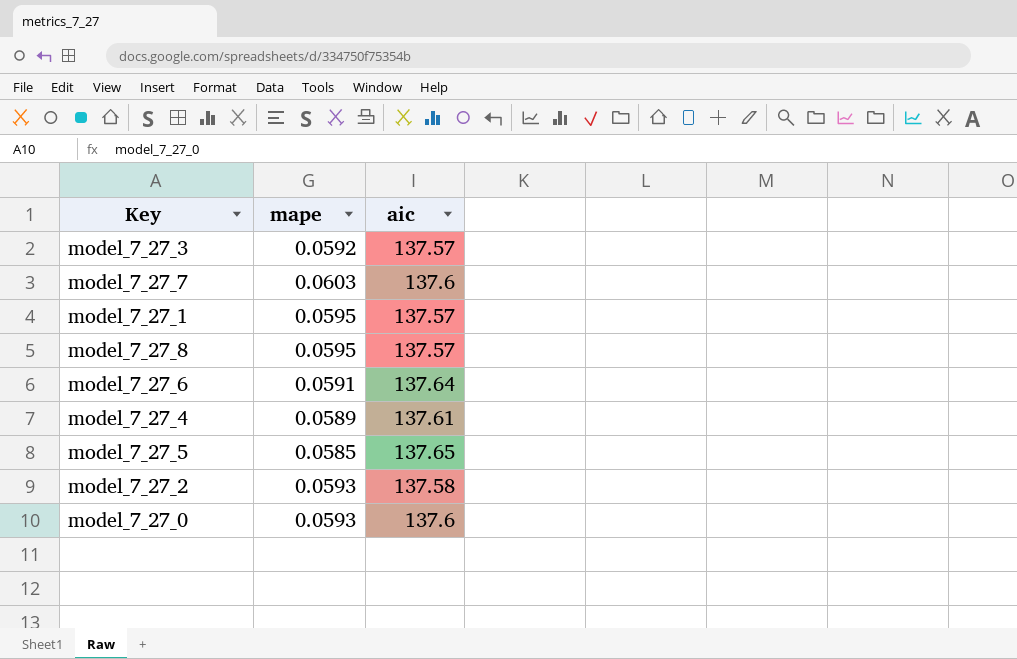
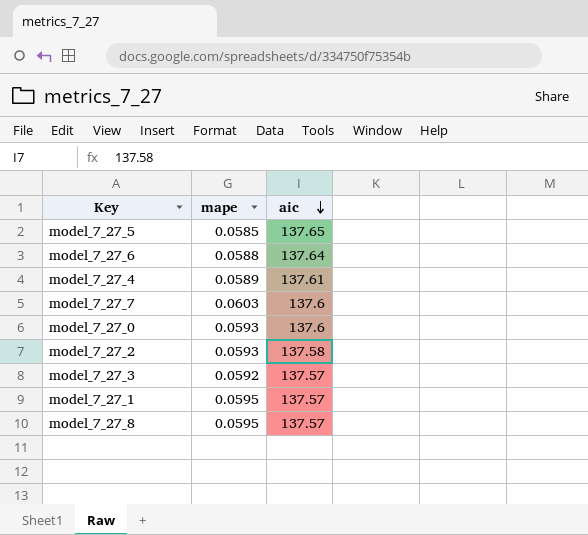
row order: none -> aic descending
model_7_27_6 | mape: 0.0591 -> 0.0588

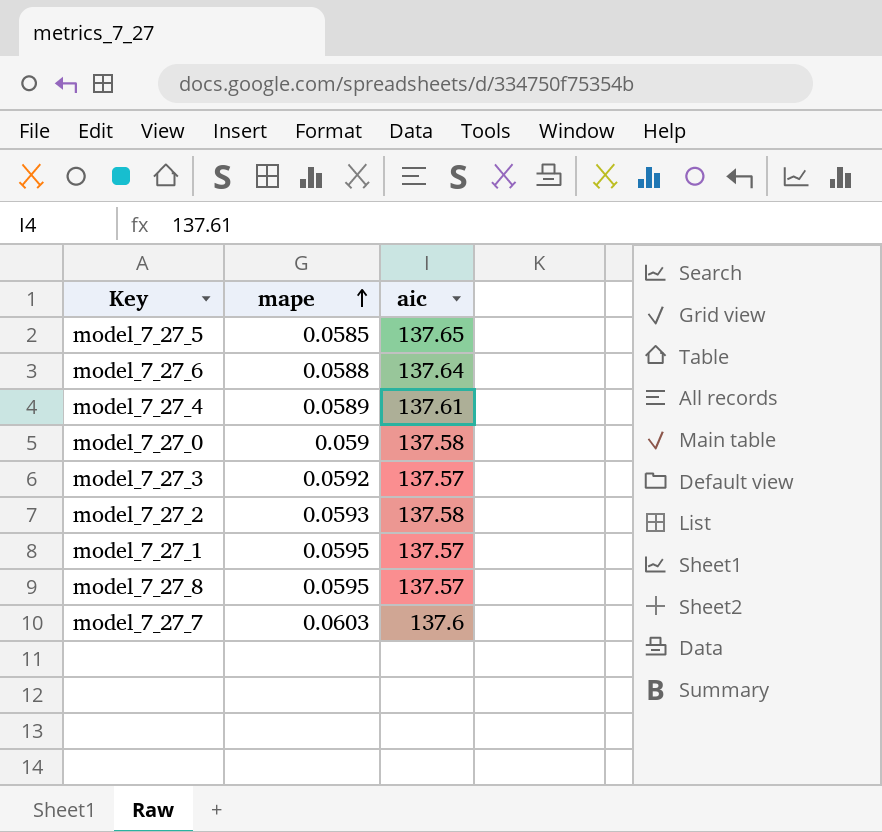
row order: aic descending -> mape ascending
model_7_27_0 | mape: 0.0593 -> 0.059
model_7_27_0 | aic: 137.6 -> 137.58

